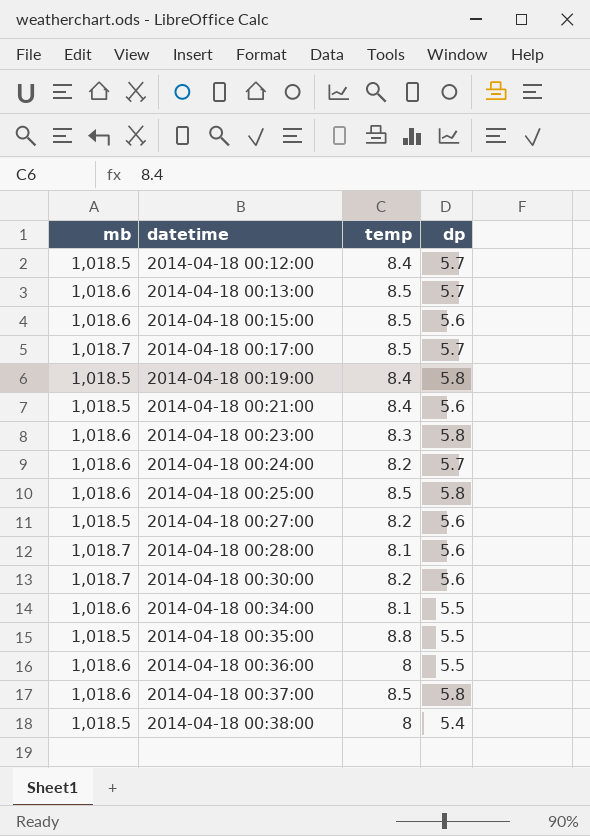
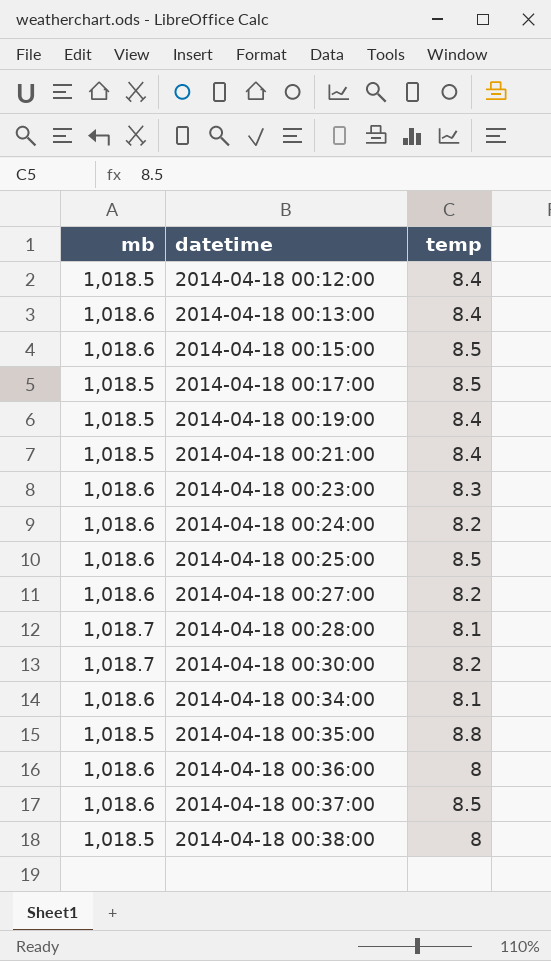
column dp | position: 4 -> none
2014-04-18 00:13:00 | temp: 8.5 -> 8.4
2014-04-18 00:17:00 | mb: 1,018.7 -> 1,018.5
2014-04-18 00:27:00 | mb: 1,018.5 -> 1,018.6

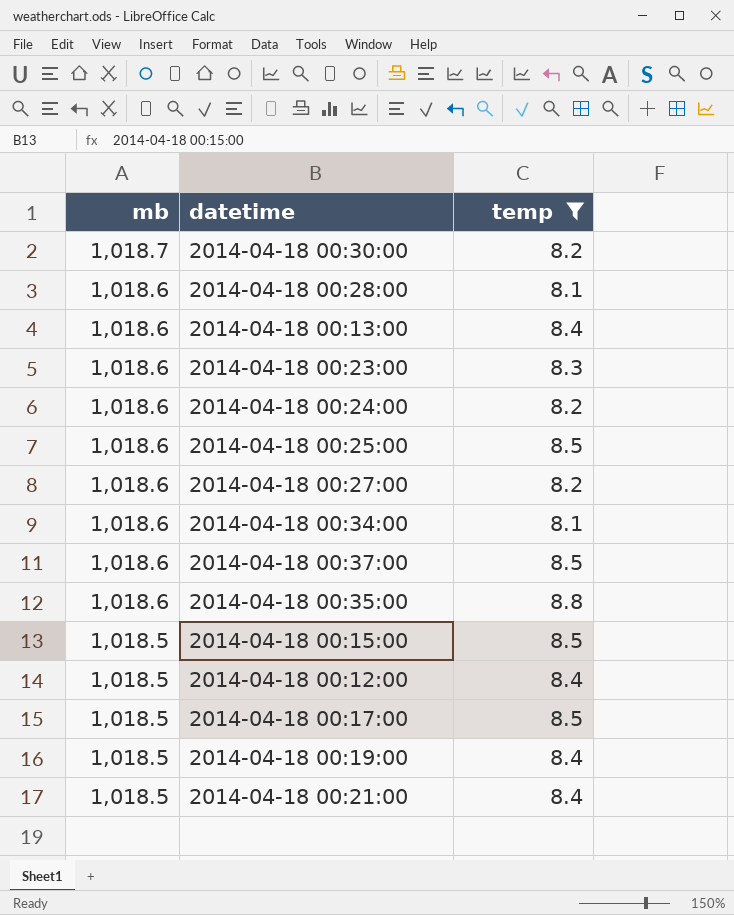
filter: none -> temp != 8
row order: datetime ascending -> mb descending
2014-04-18 00:28:00 | mb: 1,018.7 -> 1,018.6
2014-04-18 00:35:00 | mb: 1,018.5 -> 1,018.6
2014-04-18 00:15:00 | mb: 1,018.6 -> 1,018.5

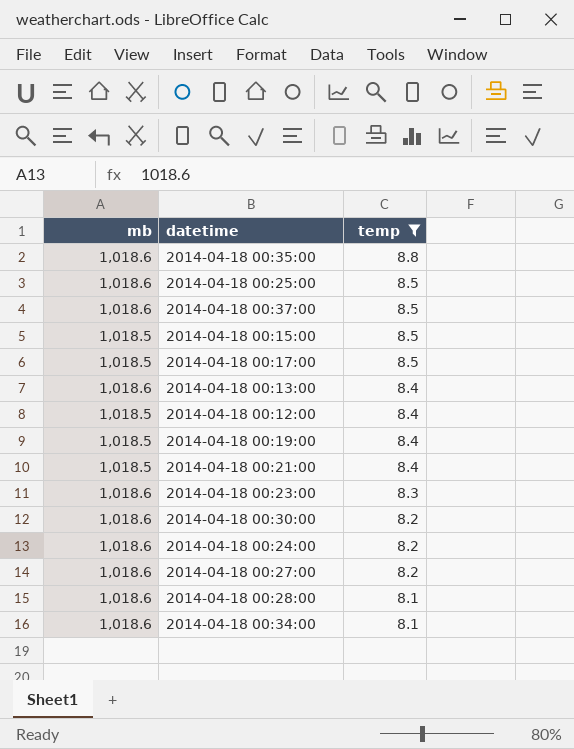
row order: mb descending -> temp descending
2014-04-18 00:30:00 | mb: 1,018.7 -> 1,018.6

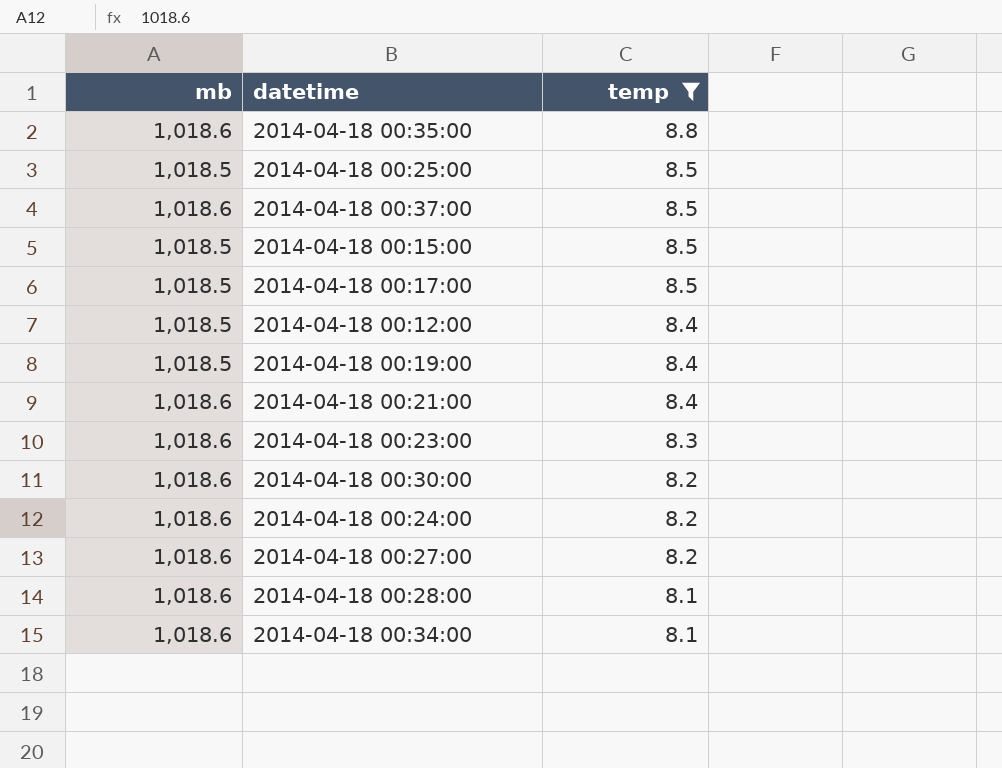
row 2014-04-18 00:13:00: 1,018.6 | 8.4 -> none
2014-04-18 00:25:00 | mb: 1,018.6 -> 1,018.5
2014-04-18 00:21:00 | mb: 1,018.5 -> 1,018.6

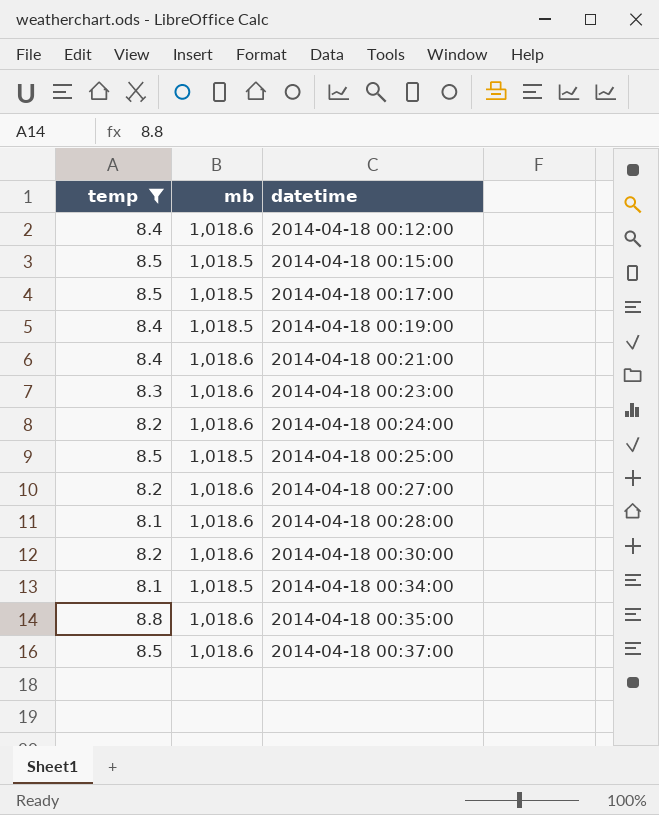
row order: temp descending -> datetime ascending
column temp | position: 3 -> 1
2014-04-18 00:12:00 | mb: 1,018.5 -> 1,018.6
2014-04-18 00:34:00 | mb: 1,018.6 -> 1,018.5

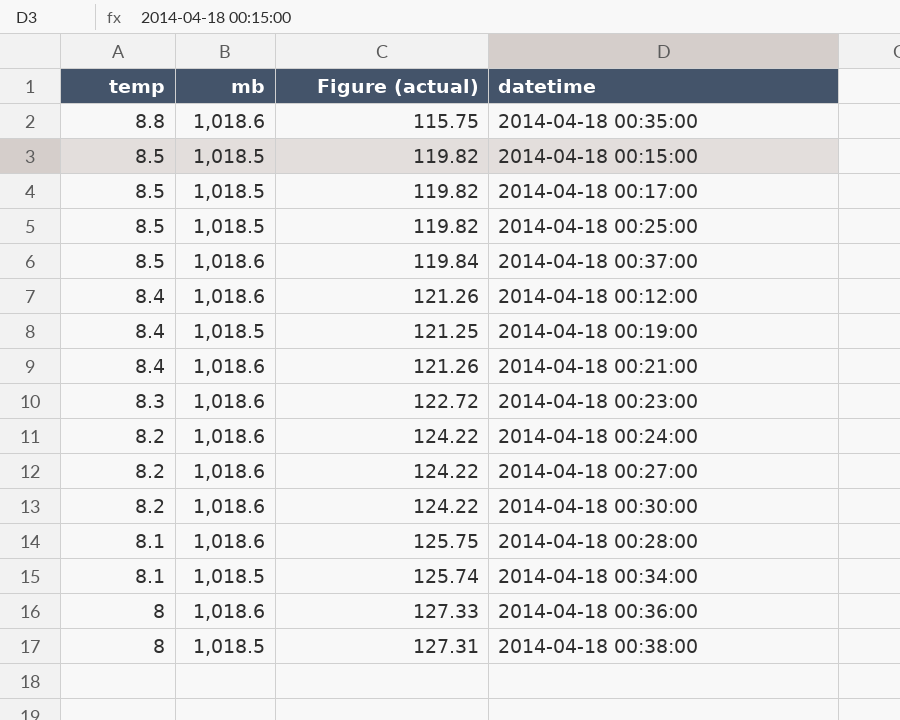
filter: temp != 8 -> none
row order: datetime ascending -> temp descending
column Figure (actual) | formula: none -> [mb] / [temp]

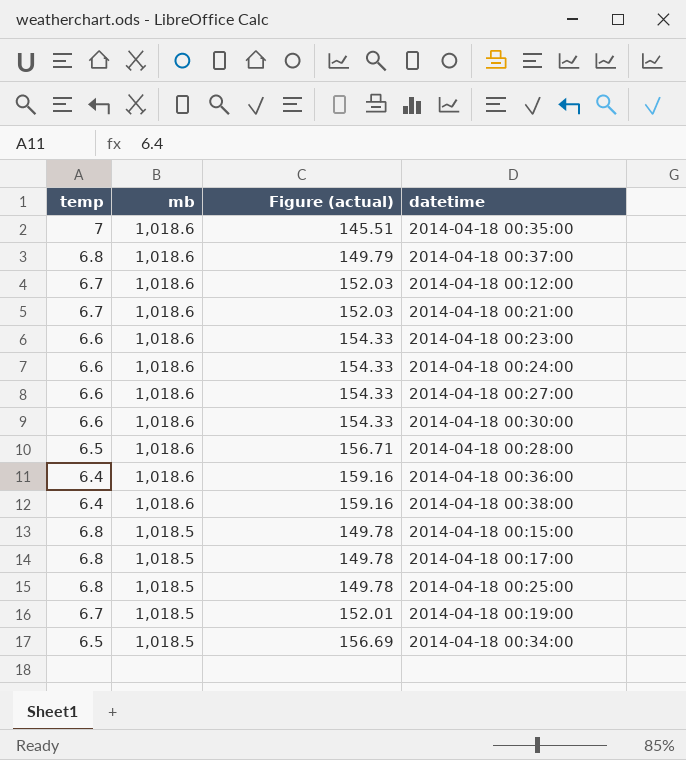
row order: temp descending -> mb descending
2014-04-18 00:35:00 | temp: 8.8 -> 7
2014-04-18 00:35:00 | Figure (actual): 115.75 -> 145.51
2014-04-18 00:37:00 | temp: 8.5 -> 6.8
2014-04-18 00:37:00 | Figure (actual): 119.84 -> 149.79
2014-04-18 00:12:00 | temp: 8.4 -> 6.7
2014-04-18 00:12:00 | Figure (actual): 121.26 -> 152.03
2014-04-18 00:21:00 | temp: 8.4 -> 6.7
2014-04-18 00:21:00 | Figure (actual): 121.26 -> 152.03
2014-04-18 00:23:00 | temp: 8.3 -> 6.6
2014-04-18 00:23:00 | Figure (actual): 122.72 -> 154.33
2014-04-18 00:24:00 | temp: 8.2 -> 6.6
2014-04-18 00:24:00 | Figure (actual): 124.22 -> 154.33
2014-04-18 00:27:00 | temp: 8.2 -> 6.6
2014-04-18 00:27:00 | Figure (actual): 124.22 -> 154.33
2014-04-18 00:30:00 | temp: 8.2 -> 6.6
2014-04-18 00:30:00 | Figure (actual): 124.22 -> 154.33
2014-04-18 00:28:00 | temp: 8.1 -> 6.5
2014-04-18 00:28:00 | Figure (actual): 125.75 -> 156.71
2014-04-18 00:36:00 | temp: 8 -> 6.4
2014-04-18 00:36:00 | Figure (actual): 127.33 -> 159.16
2014-04-18 00:38:00 | temp: 8 -> 6.4
2014-04-18 00:38:00 | mb: 1,018.5 -> 1,018.6
2014-04-18 00:38:00 | Figure (actual): 127.31 -> 159.16
2014-04-18 00:15:00 | temp: 8.5 -> 6.8
2014-04-18 00:15:00 | Figure (actual): 119.82 -> 149.78
2014-04-18 00:17:00 | temp: 8.5 -> 6.8
2014-04-18 00:17:00 | Figure (actual): 119.82 -> 149.78
2014-04-18 00:25:00 | temp: 8.5 -> 6.8
2014-04-18 00:25:00 | Figure (actual): 119.82 -> 149.78
2014-04-18 00:19:00 | temp: 8.4 -> 6.7
2014-04-18 00:19:00 | Figure (actual): 121.25 -> 152.01
2014-04-18 00:34:00 | temp: 8.1 -> 6.5
2014-04-18 00:34:00 | Figure (actual): 125.74 -> 156.69

